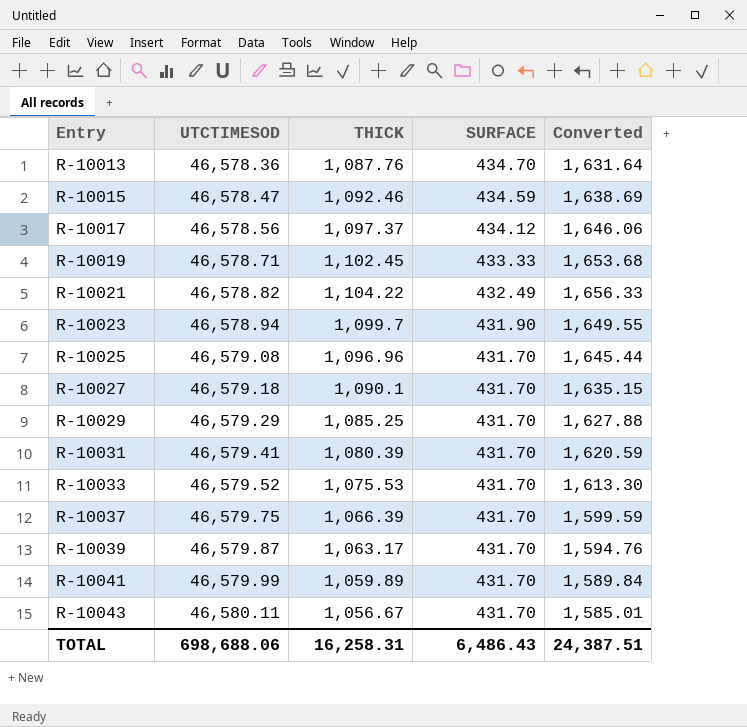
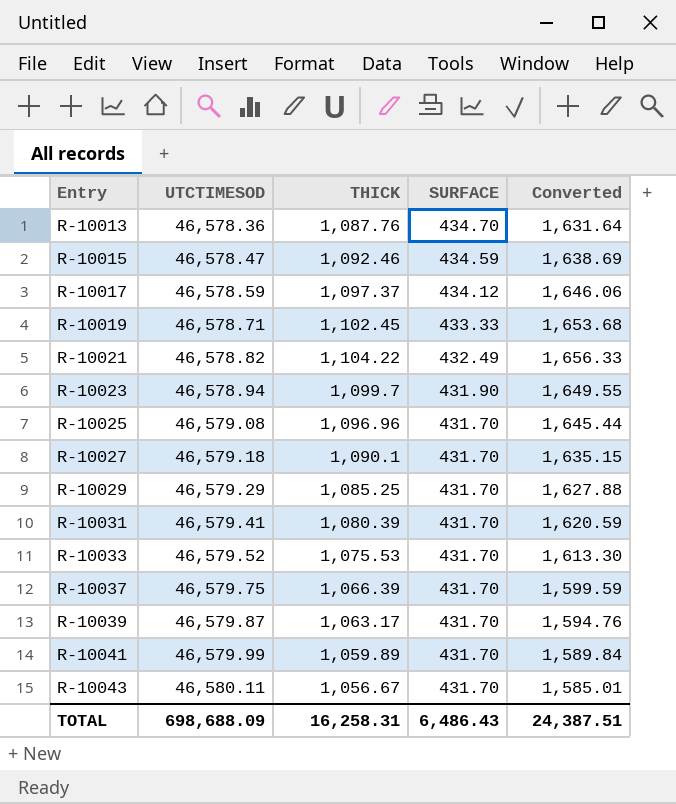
R-10017 | UTCTIMESOD: 46,578.56 -> 46,578.59
TOTAL | UTCTIMESOD: 698,688.06 -> 698,688.09

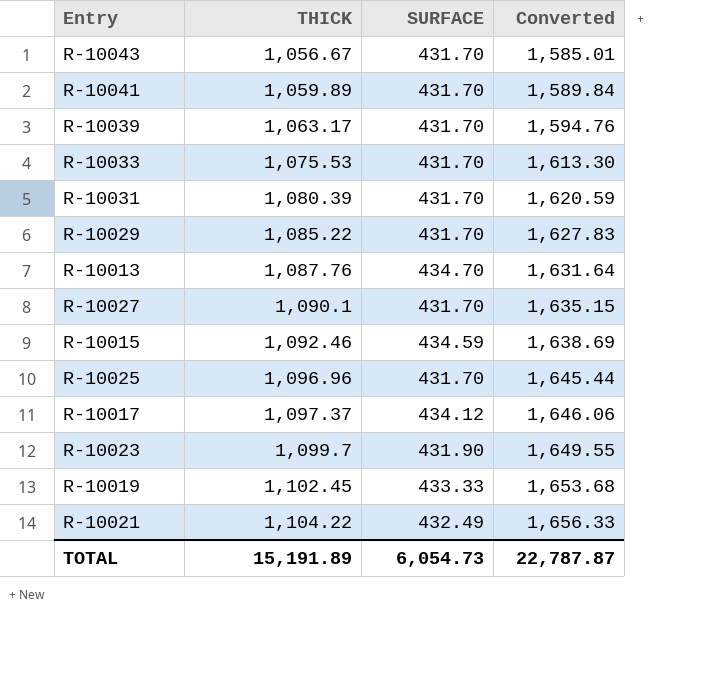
row order: Entry ascending -> THICK ascending
column UTCTIMESOD | position: 2 -> none
row R-10037: 46,579.75 | 1,066.39 | 431.70 | 1,599.59 -> none
R-10029 | THICK: 1,085.25 -> 1,085.22
R-10029 | Converted: 1,627.88 -> 1,627.83
TOTAL | THICK: 16,258.31 -> 15,191.89
TOTAL | SURFACE: 6,486.43 -> 6,054.73
TOTAL | Converted: 24,387.51 -> 22,787.87

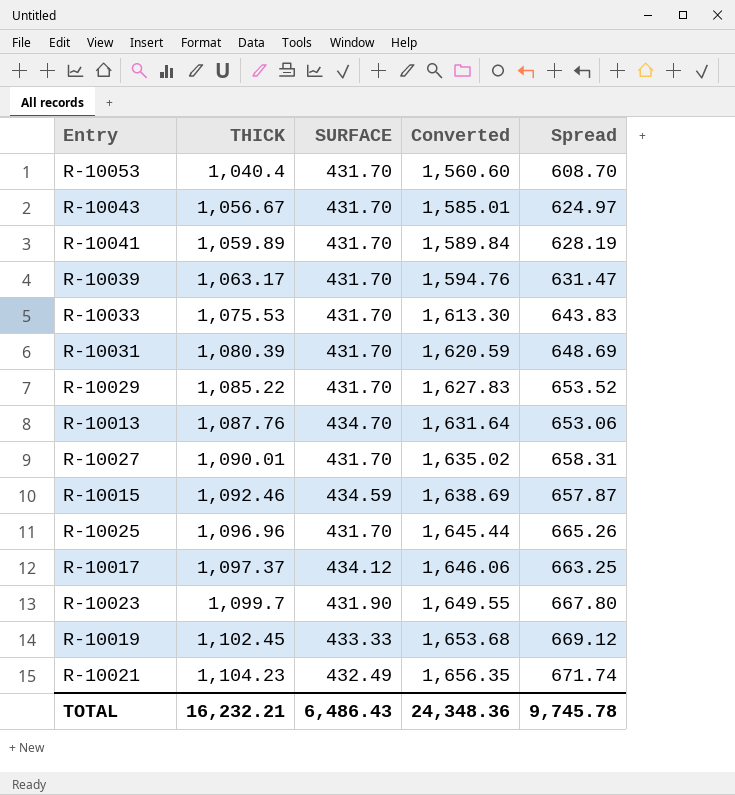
column Spread | formula: none -> [THICK] - [SURFACE]
row R-10053: none -> 1,040.4 | 431.70 | 1,560.60 | 608.70
R-10027 | THICK: 1,090.1 -> 1,090.01
R-10027 | Converted: 1,635.15 -> 1,635.02
R-10021 | THICK: 1,104.22 -> 1,104.23
R-10021 | Converted: 1,656.33 -> 1,656.35
TOTAL | THICK: 15,191.89 -> 16,232.21
TOTAL | SURFACE: 6,054.73 -> 6,486.43
TOTAL | Converted: 22,787.87 -> 24,348.36

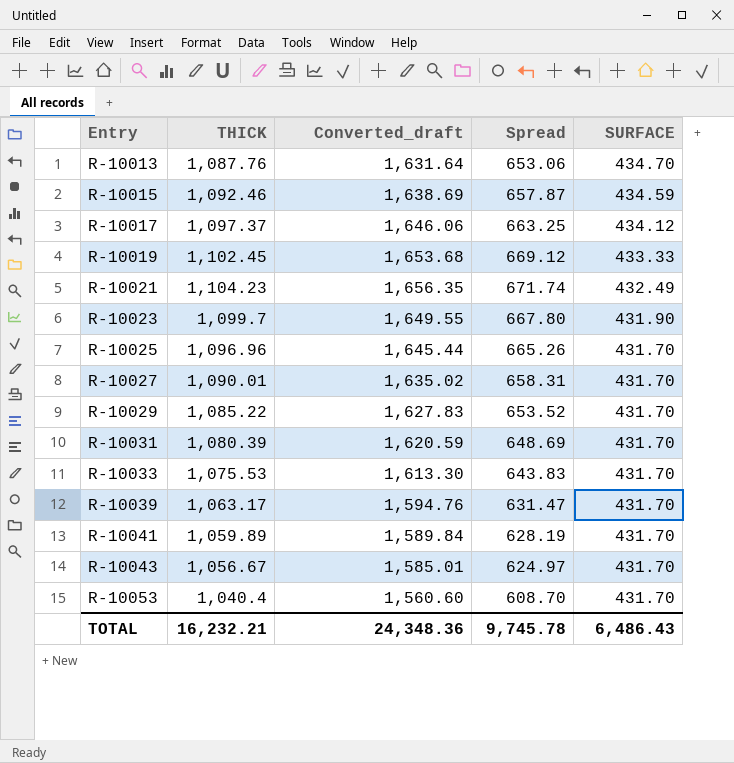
row order: THICK ascending -> Entry ascending
column name: Converted -> Converted_draft
column SURFACE | position: 3 -> 5

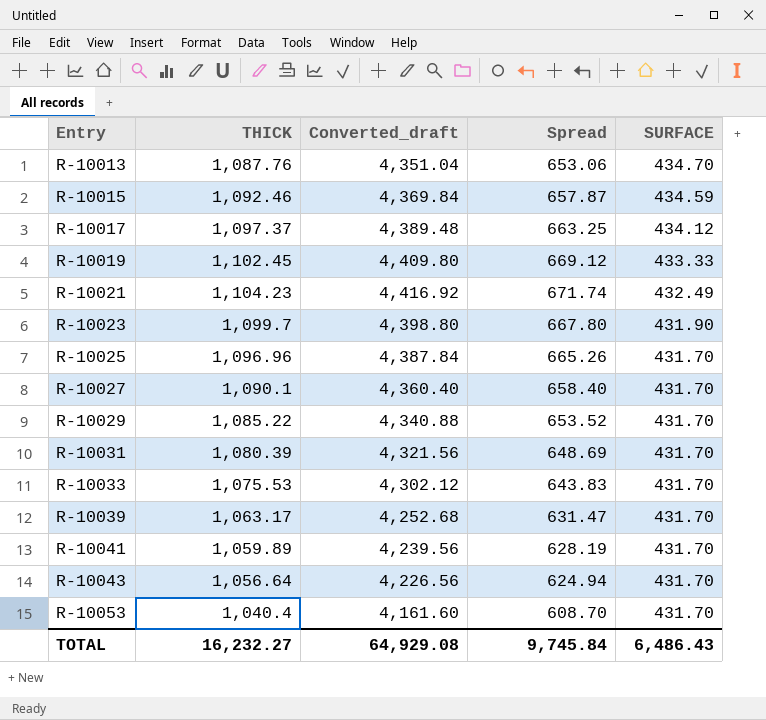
column Converted_draft | formula: [THICK] * 1.5 -> [THICK] * 4
R-10027 | THICK: 1,090.01 -> 1,090.1
R-10027 | Spread: 658.31 -> 658.40
R-10043 | THICK: 1,056.67 -> 1,056.64
R-10043 | Spread: 624.97 -> 624.94
TOTAL | THICK: 16,232.21 -> 16,232.27
TOTAL | Converted_draft: 24,348.36 -> 64,929.08
TOTAL | Spread: 9,745.78 -> 9,745.84

